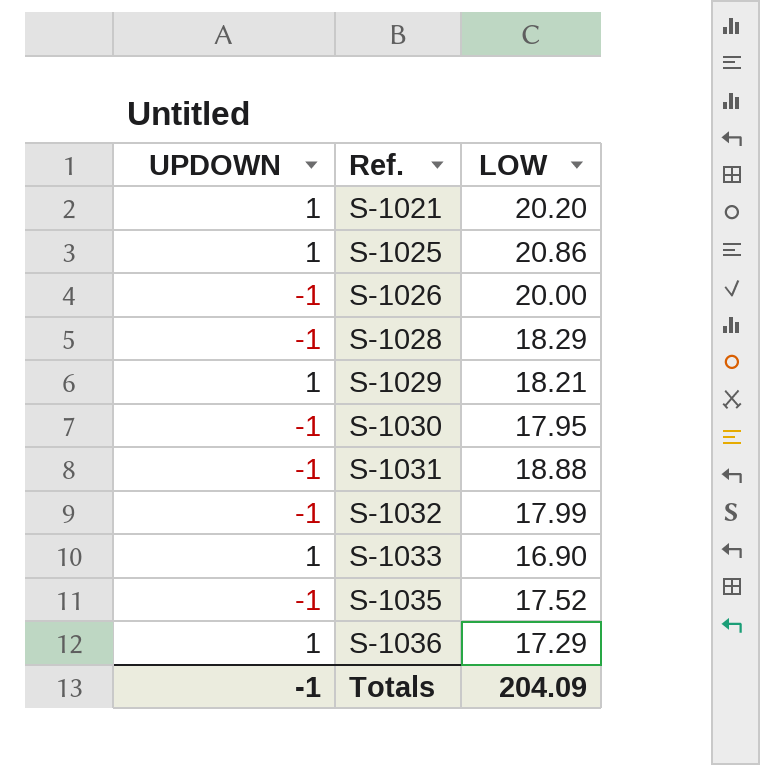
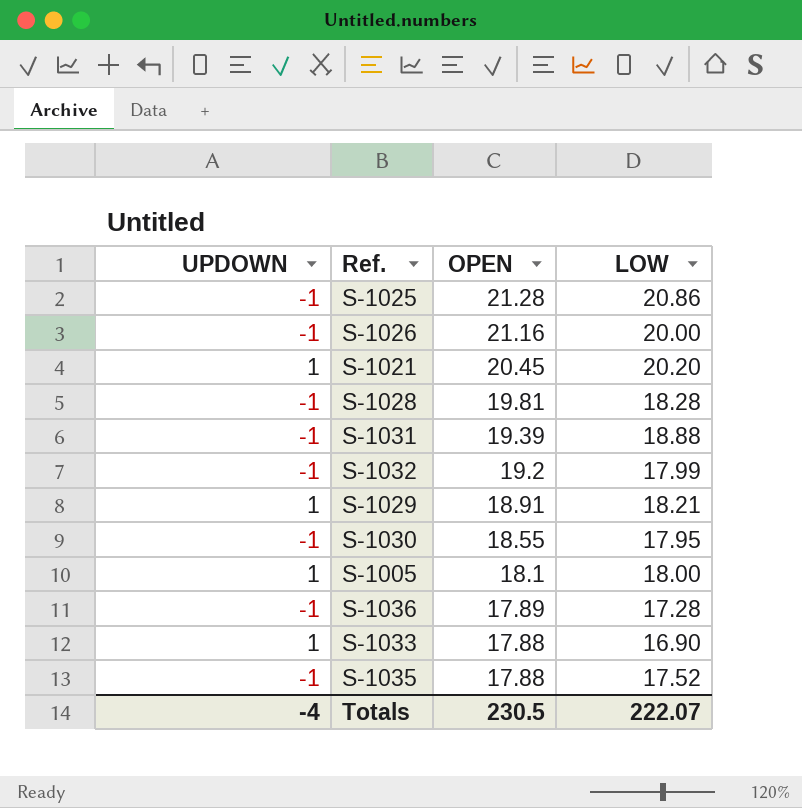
row order: Ref. ascending -> OPEN descending
column OPEN | position: none -> 3
S-1025 | UPDOWN: 1 -> -1
S-1028 | LOW: 18.29 -> 18.28
row S-1005: none -> 1 | 18.1 | 18.00
S-1036 | UPDOWN: 1 -> -1
S-1036 | LOW: 17.29 -> 17.28
Totals | UPDOWN: -1 -> -4
Totals | LOW: 204.09 -> 222.07

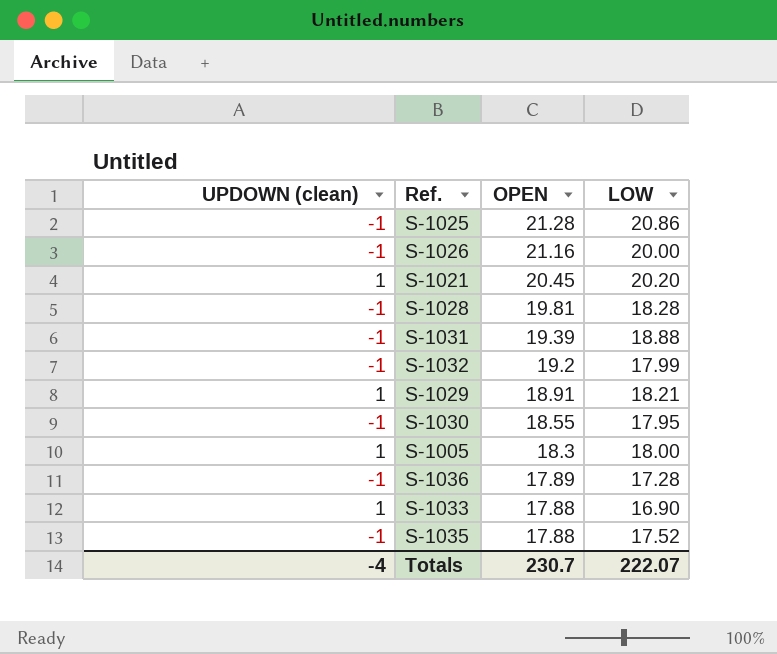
column name: UPDOWN -> UPDOWN (clean)
S-1005 | OPEN: 18.1 -> 18.3
Totals | OPEN: 230.5 -> 230.7

